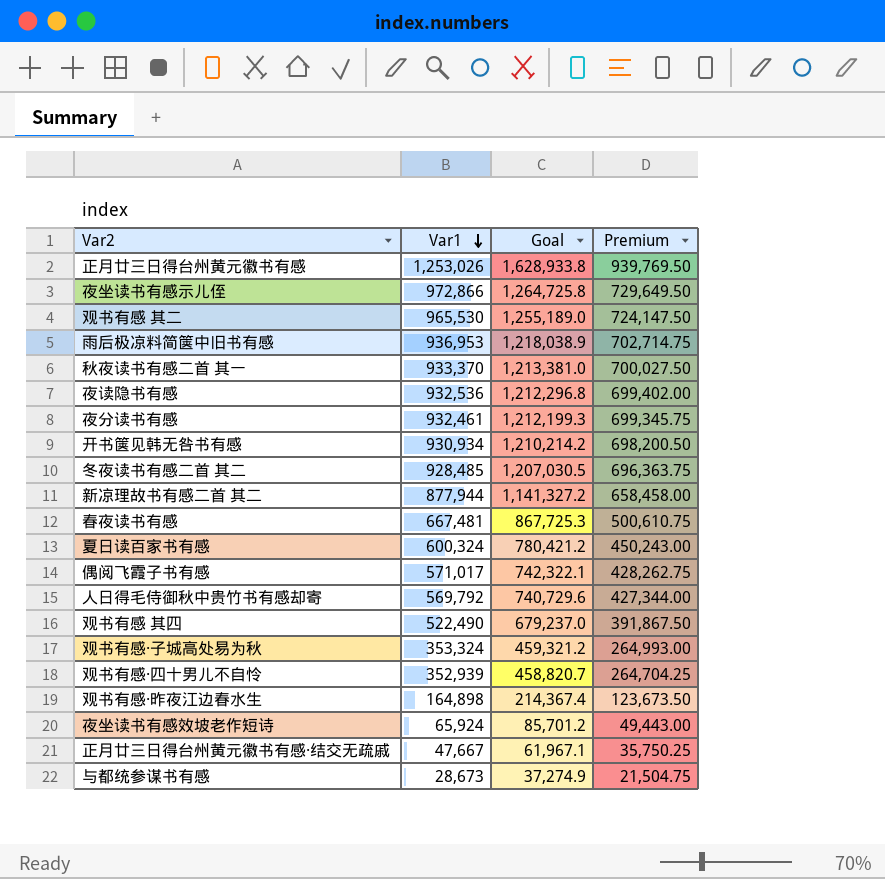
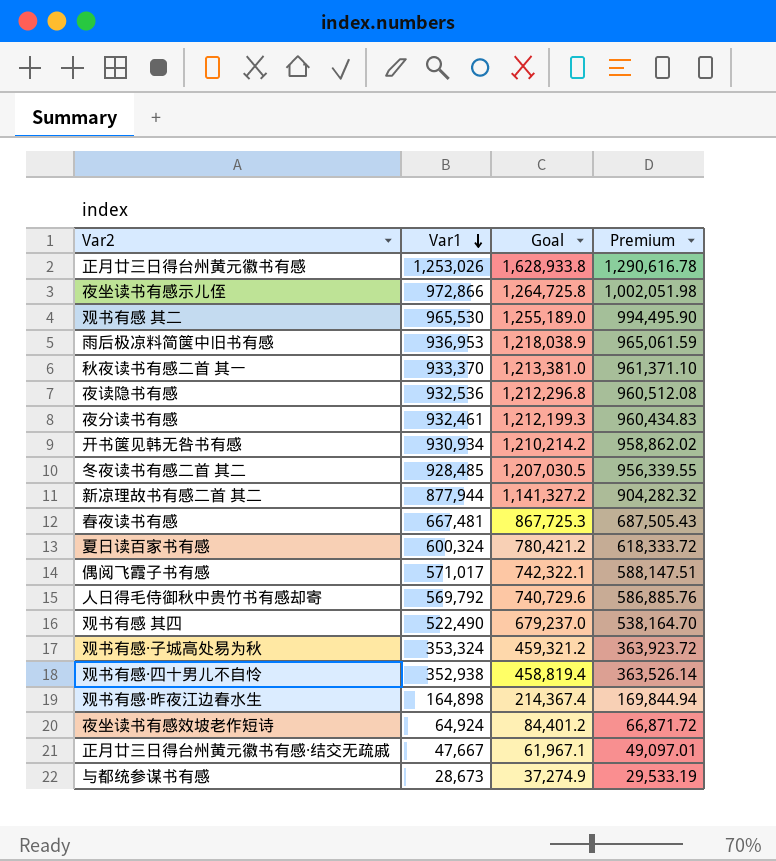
column Premium | formula: [Var1] * 0.75 -> [Var1] * 1.03
观书有感·四十男儿不自怜 | Var1: 352,939 -> 352,938
观书有感·四十男儿不自怜 | Goal: 458,820.7 -> 458,819.4
夜坐读书有感效坡老作短诗 | Var1: 65,924 -> 64,924
夜坐读书有感效坡老作短诗 | Goal: 85,701.2 -> 84,401.2

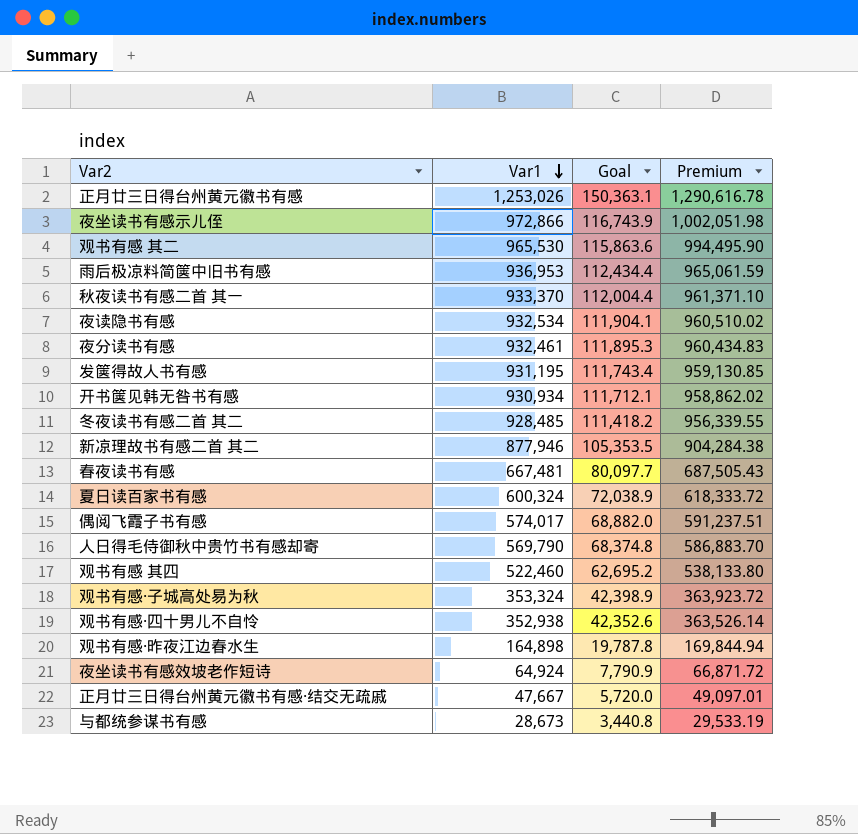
column Goal | formula: [Var1] * 1.3 -> [Var1] * 0.12
夜读隐书有感 | Var1: 932,536 -> 932,534
夜读隐书有感 | Premium: 960,512.08 -> 960,510.02
row 发箧得故人书有感: none -> 931,195 | 111,743.4 | 959,130.85
新凉理故书有感二首 其二 | Var1: 877,944 -> 877,946
新凉理故书有感二首 其二 | Premium: 904,282.32 -> 904,284.38
偶阅飞霞子书有感 | Var1: 571,017 -> 574,017
偶阅飞霞子书有感 | Premium: 588,147.51 -> 591,237.51
人日得毛侍御秋中贵竹书有感却寄 | Var1: 569,792 -> 569,790
人日得毛侍御秋中贵竹书有感却寄 | Premium: 586,885.76 -> 586,883.70
观书有感 其四 | Var1: 522,490 -> 522,460
观书有感 其四 | Premium: 538,164.70 -> 538,133.80

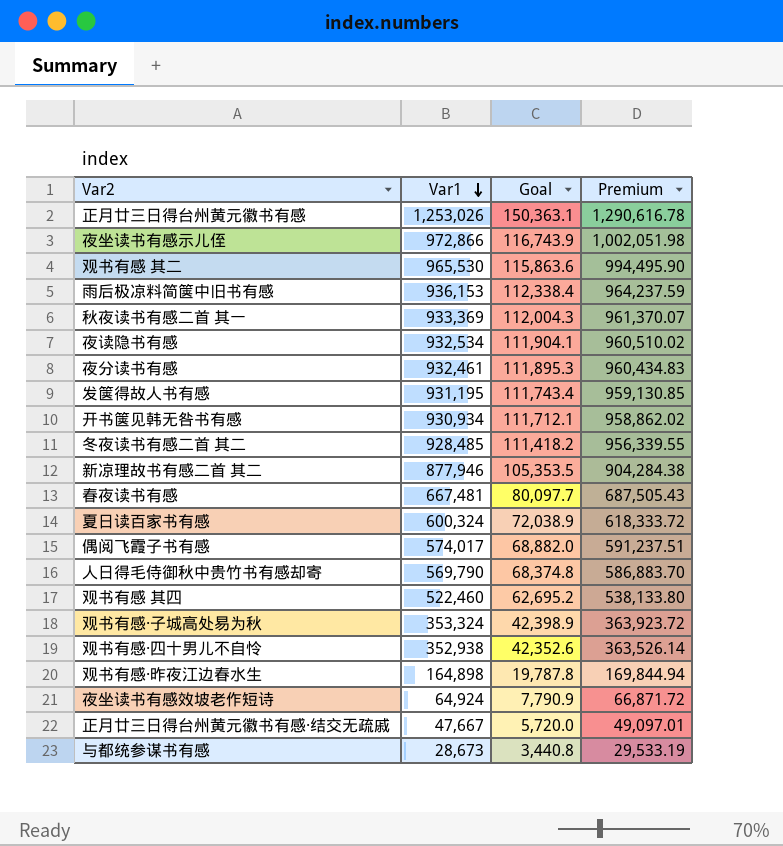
雨后极凉料简箧中旧书有感 | Var1: 936,953 -> 936,153
雨后极凉料简箧中旧书有感 | Goal: 112,434.4 -> 112,338.4
雨后极凉料简箧中旧书有感 | Premium: 965,061.59 -> 964,237.59
秋夜读书有感二首 其一 | Var1: 933,370 -> 933,369
秋夜读书有感二首 其一 | Goal: 112,004.4 -> 112,004.3
秋夜读书有感二首 其一 | Premium: 961,371.10 -> 961,370.07

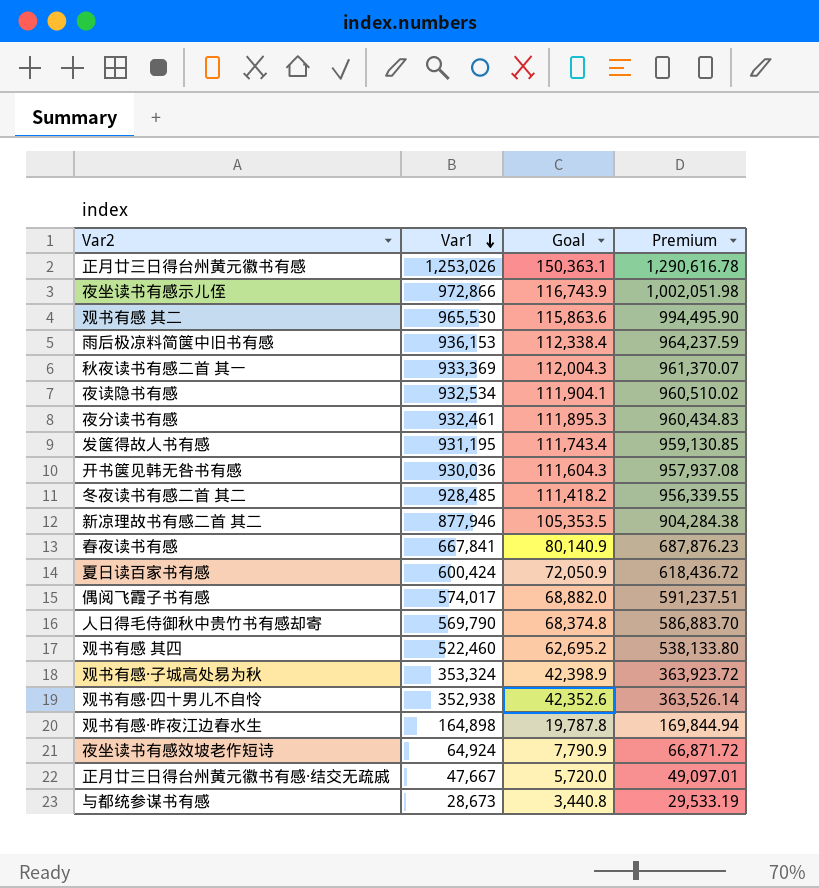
开书箧见韩无咎书有感 | Var1: 930,934 -> 930,036
开书箧见韩无咎书有感 | Goal: 111,712.1 -> 111,604.3
开书箧见韩无咎书有感 | Premium: 958,862.02 -> 957,937.08
春夜读书有感 | Var1: 667,481 -> 667,841
春夜读书有感 | Goal: 80,097.7 -> 80,140.9
春夜读书有感 | Premium: 687,505.43 -> 687,876.23
夏日读百家书有感 | Var1: 600,324 -> 600,424
夏日读百家书有感 | Goal: 72,038.9 -> 72,050.9
夏日读百家书有感 | Premium: 618,333.72 -> 618,436.72

